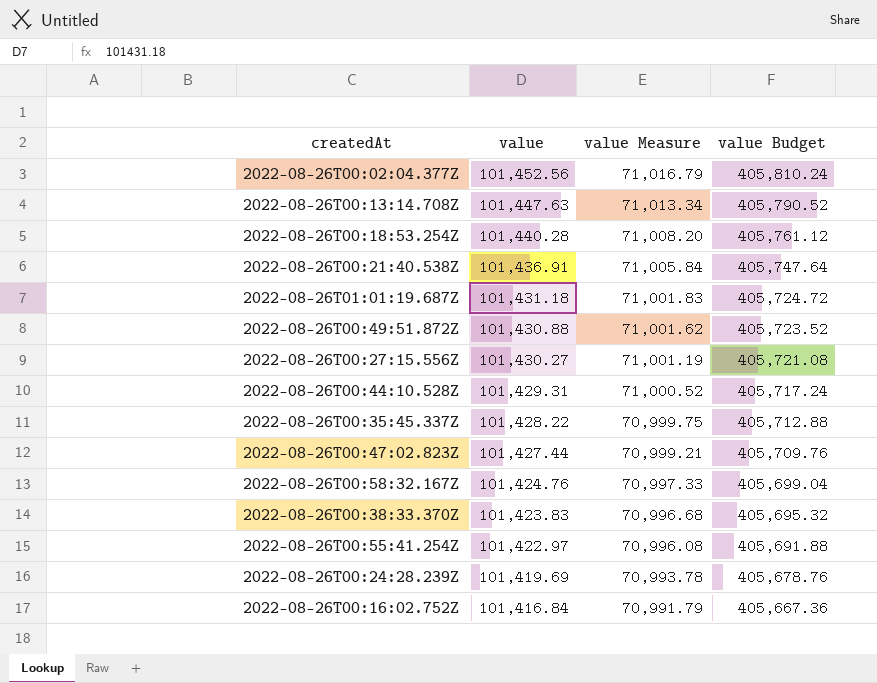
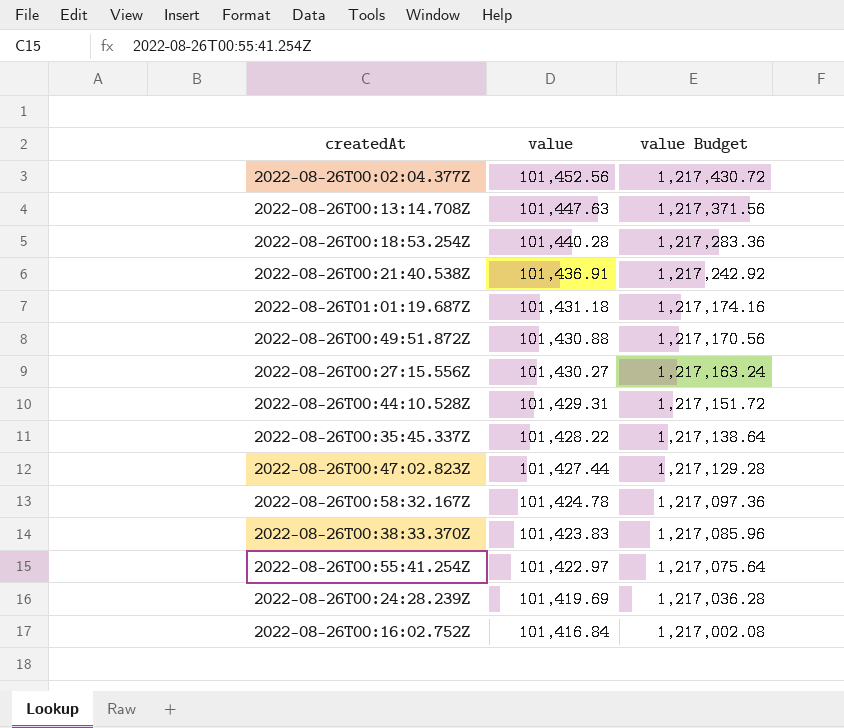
column value Measure | formula: [value] * 0.7 -> none
column value Budget | formula: [value] * 4 -> [value] * 12
2022-08-26T00:58:32.167Z | value: 101,424.76 -> 101,424.78

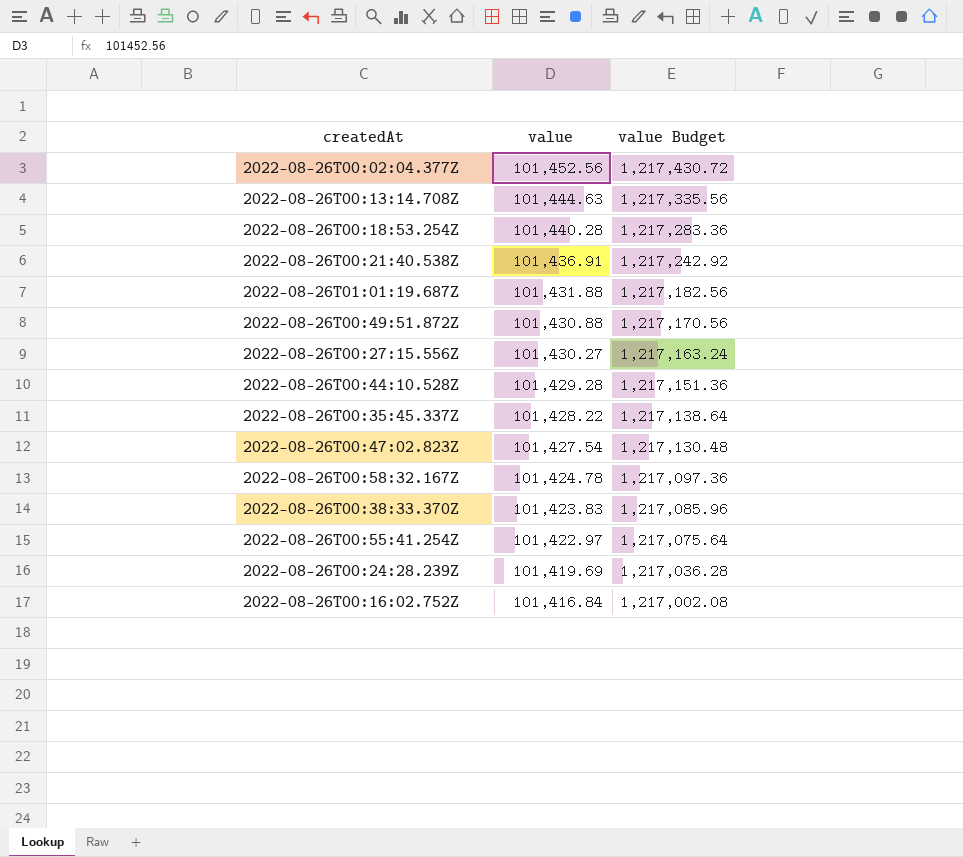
2022-08-26T00:13:14.708Z | value: 101,447.63 -> 101,444.63
2022-08-26T00:13:14.708Z | value Budget: 1,217,371.56 -> 1,217,335.56
2022-08-26T01:01:19.687Z | value: 101,431.18 -> 101,431.88
2022-08-26T01:01:19.687Z | value Budget: 1,217,174.16 -> 1,217,182.56
2022-08-26T00:44:10.528Z | value: 101,429.31 -> 101,429.28
2022-08-26T00:44:10.528Z | value Budget: 1,217,151.72 -> 1,217,151.36
2022-08-26T00:47:02.823Z | value: 101,427.44 -> 101,427.54
2022-08-26T00:47:02.823Z | value Budget: 1,217,129.28 -> 1,217,130.48

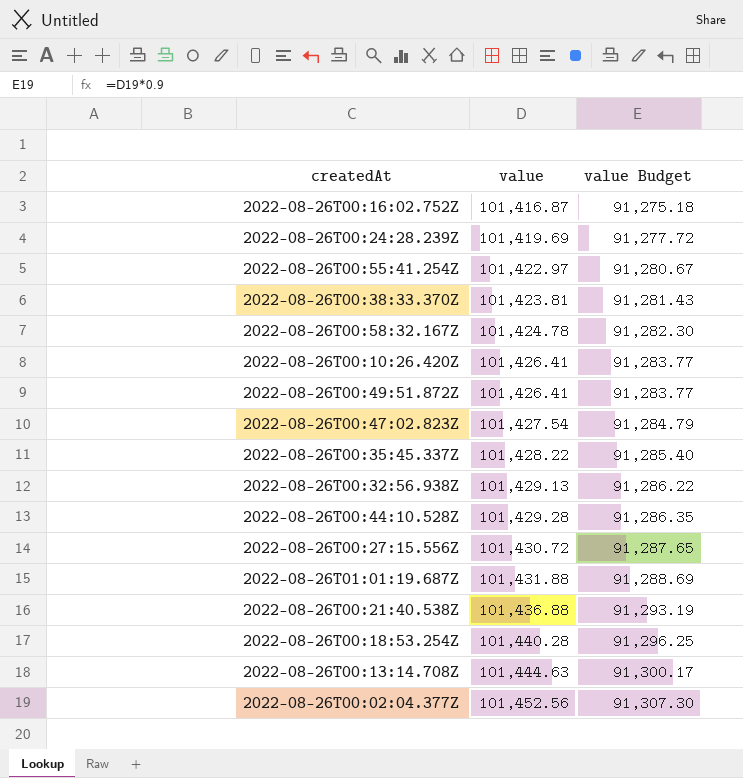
row order: value descending -> value ascending
column value Budget | formula: [value] * 12 -> [value] * 0.9
2022-08-26T00:16:02.752Z | value: 101,416.84 -> 101,416.87
2022-08-26T00:38:33.370Z | value: 101,423.83 -> 101,423.81
row 2022-08-26T00:10:26.420Z: none -> 101,426.41 | 91,283.77
2022-08-26T00:49:51.872Z | value: 101,430.88 -> 101,426.41
row 2022-08-26T00:32:56.938Z: none -> 101,429.13 | 91,286.22
2022-08-26T00:27:15.556Z | value: 101,430.27 -> 101,430.72
2022-08-26T00:21:40.538Z | value: 101,436.91 -> 101,436.88

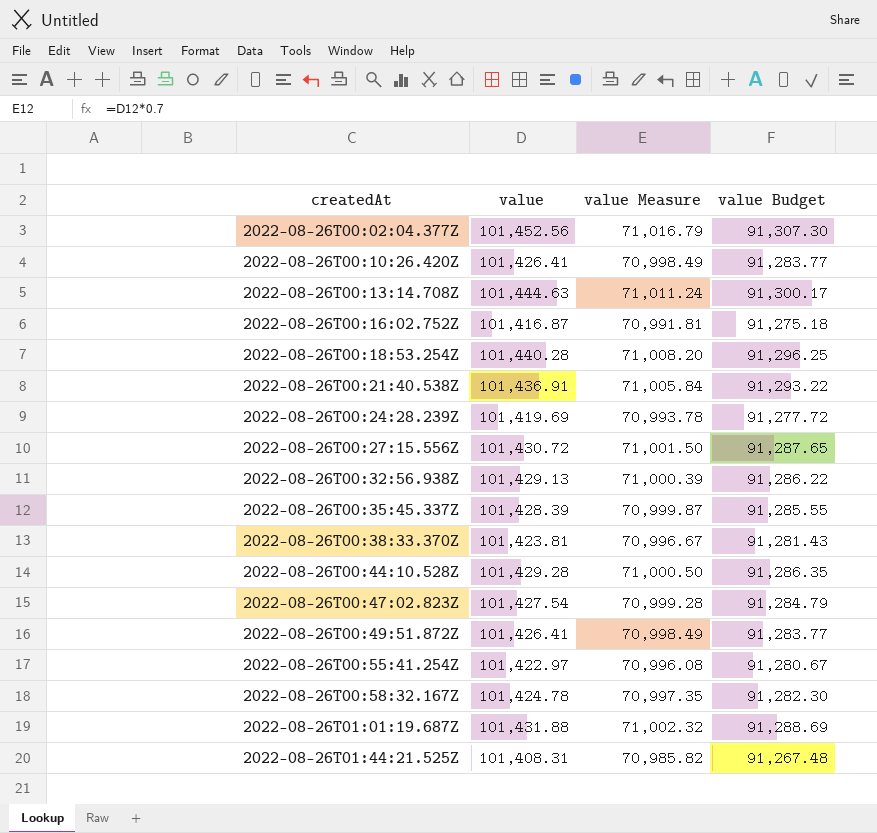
row order: value ascending -> createdAt ascending
column value Measure | formula: none -> [value] * 0.7
2022-08-26T00:21:40.538Z | value: 101,436.88 -> 101,436.91
2022-08-26T00:21:40.538Z | value Budget: 91,293.19 -> 91,293.22
2022-08-26T00:35:45.337Z | value: 101,428.22 -> 101,428.39
2022-08-26T00:35:45.337Z | value Budget: 91,285.40 -> 91,285.55
row 2022-08-26T01:44:21.525Z: none -> 101,408.31 | 70,985.82 | 91,267.48

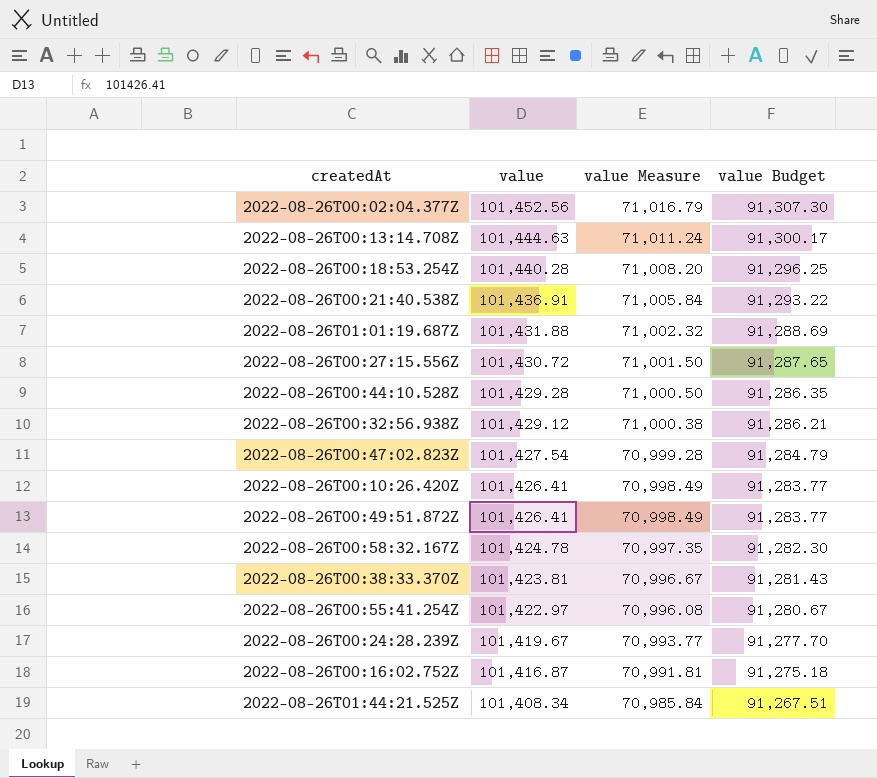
row order: createdAt ascending -> value descending
row 2022-08-26T00:35:45.337Z: 101,428.39 | 70,999.87 | 91,285.55 -> none
2022-08-26T00:32:56.938Z | value: 101,429.13 -> 101,429.12
2022-08-26T00:32:56.938Z | value Measure: 71,000.39 -> 71,000.38
2022-08-26T00:32:56.938Z | value Budget: 91,286.22 -> 91,286.21
2022-08-26T00:24:28.239Z | value: 101,419.69 -> 101,419.67
2022-08-26T00:24:28.239Z | value Measure: 70,993.78 -> 70,993.77
2022-08-26T00:24:28.239Z | value Budget: 91,277.72 -> 91,277.70
2022-08-26T01:44:21.525Z | value: 101,408.31 -> 101,408.34
2022-08-26T01:44:21.525Z | value Measure: 70,985.82 -> 70,985.84
2022-08-26T01:44:21.525Z | value Budget: 91,267.48 -> 91,267.51

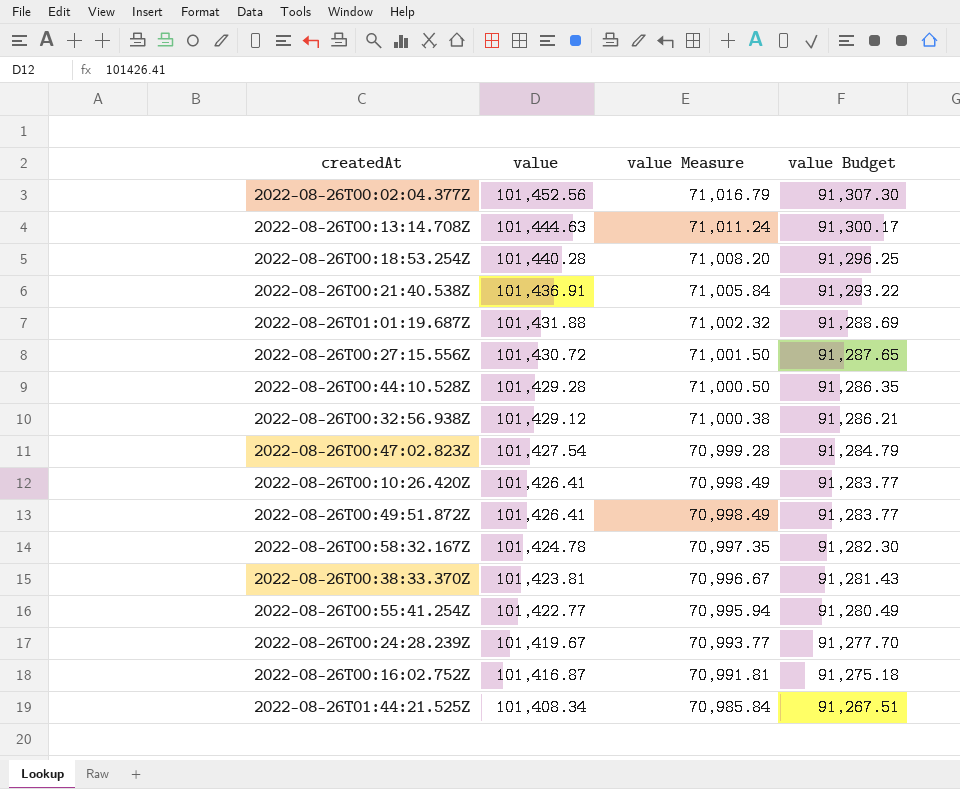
2022-08-26T00:55:41.254Z | value: 101,422.97 -> 101,422.77
2022-08-26T00:55:41.254Z | value Measure: 70,996.08 -> 70,995.94
2022-08-26T00:55:41.254Z | value Budget: 91,280.67 -> 91,280.49

